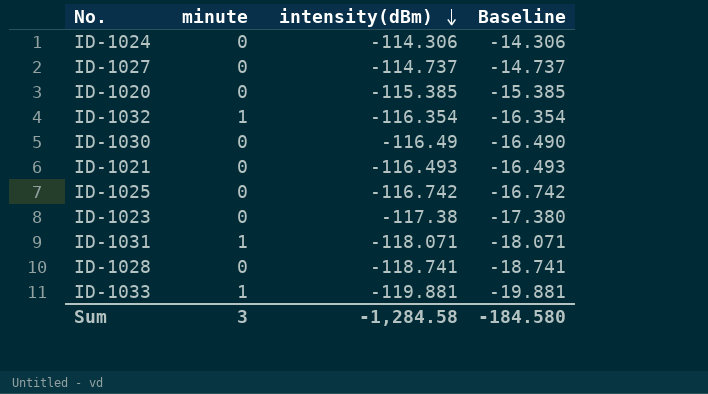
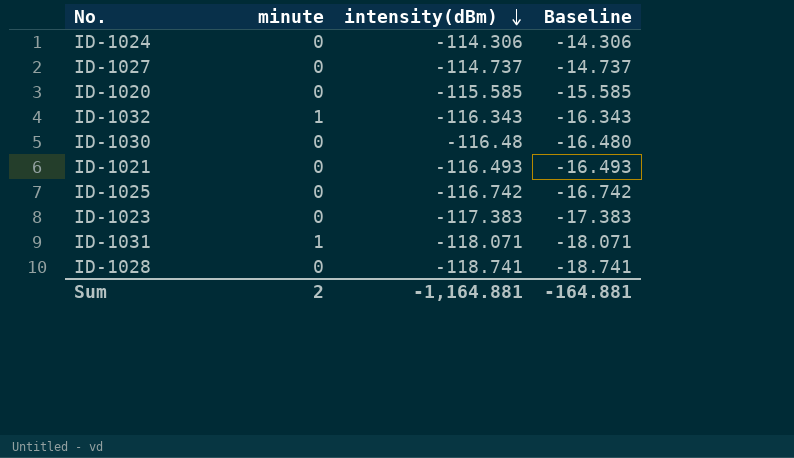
row ID-1033: 1 | -119.881 | -19.881 -> none
ID-1020 | intensity(dBm): -115.385 -> -115.585
ID-1020 | Baseline: -15.385 -> -15.585
ID-1032 | intensity(dBm): -116.354 -> -116.343
ID-1032 | Baseline: -16.354 -> -16.343
ID-1030 | intensity(dBm): -116.49 -> -116.48
ID-1030 | Baseline: -16.490 -> -16.480
ID-1023 | intensity(dBm): -117.38 -> -117.383
ID-1023 | Baseline: -17.380 -> -17.383
Sum | minute: 3 -> 2
Sum | intensity(dBm): -1,284.58 -> -1,164.881
Sum | Baseline: -184.580 -> -164.881

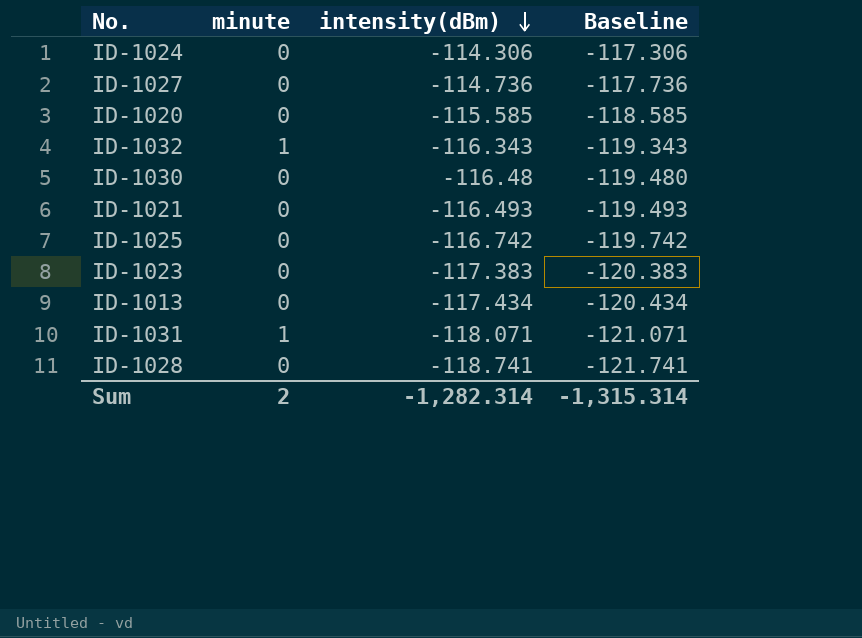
column Baseline | formula: [intensity(dBm)] + 100 -> [intensity(dBm)] - 3
ID-1027 | intensity(dBm): -114.737 -> -114.736
row ID-1013: none -> 0 | -117.434 | -120.434
Sum | intensity(dBm): -1,164.881 -> -1,282.314
Sum | Baseline: -164.881 -> -1,315.314

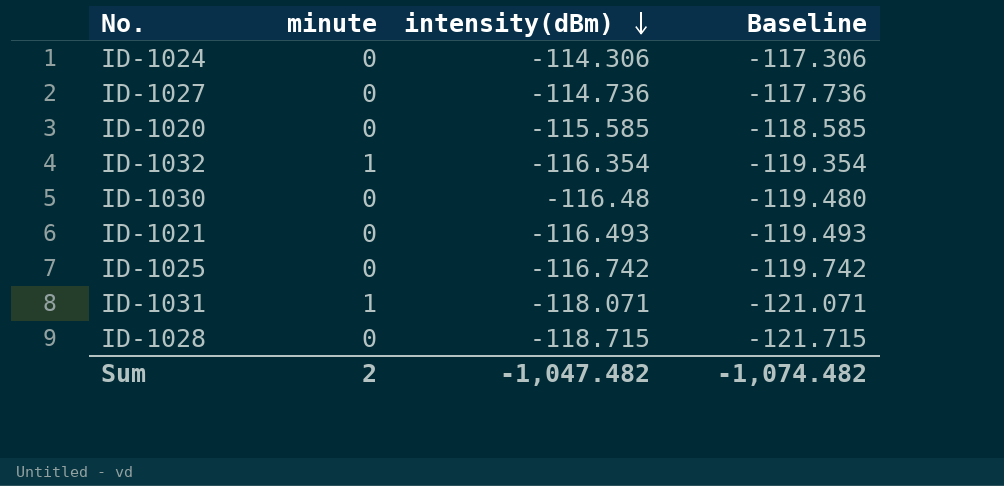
row ID-1023: 0 | -117.383 | -120.383 -> none
row ID-1013: 0 | -117.434 | -120.434 -> none
ID-1032 | intensity(dBm): -116.343 -> -116.354
ID-1032 | Baseline: -119.343 -> -119.354
ID-1028 | intensity(dBm): -118.741 -> -118.715
ID-1028 | Baseline: -121.741 -> -121.715
Sum | intensity(dBm): -1,282.314 -> -1,047.482
Sum | Baseline: -1,315.314 -> -1,074.482

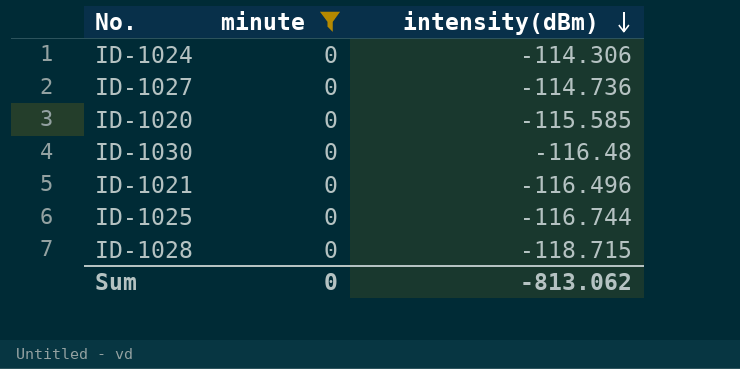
filter: none -> minute = 0
column Baseline | formula: [intensity(dBm)] - 3 -> none
ID-1021 | intensity(dBm): -116.493 -> -116.496
ID-1025 | intensity(dBm): -116.742 -> -116.744
Sum | minute: 2 -> 0
Sum | intensity(dBm): -1,047.482 -> -813.062

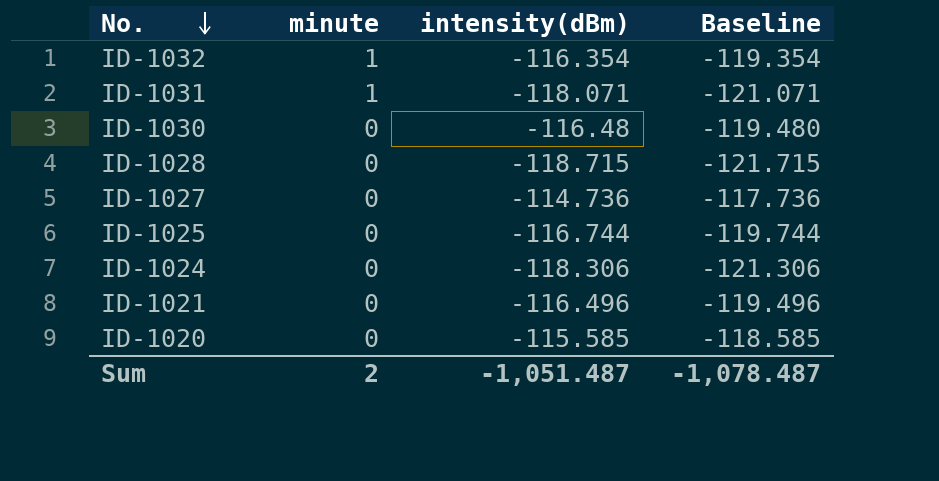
filter: minute = 0 -> none
row order: intensity(dBm) descending -> No. descending
column Baseline | formula: none -> [intensity(dBm)] - 3
ID-1024 | intensity(dBm): -114.306 -> -118.306
Sum | minute: 0 -> 2
Sum | intensity(dBm): -813.062 -> -1,051.487

